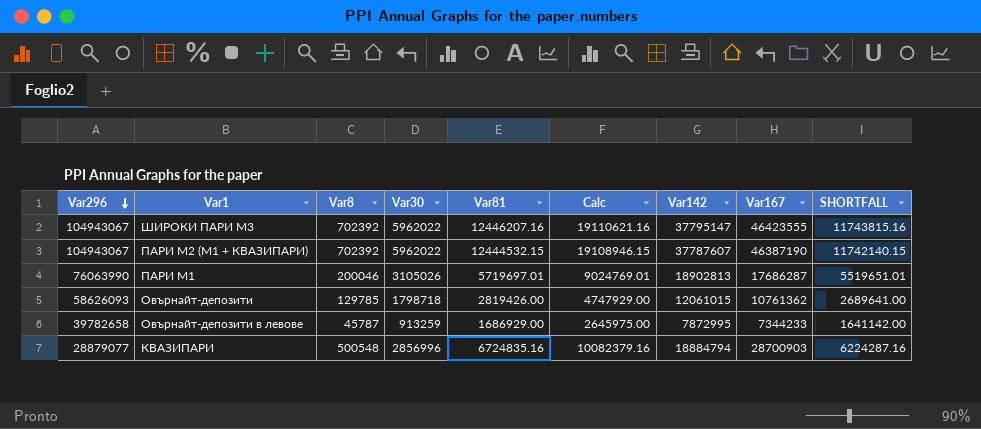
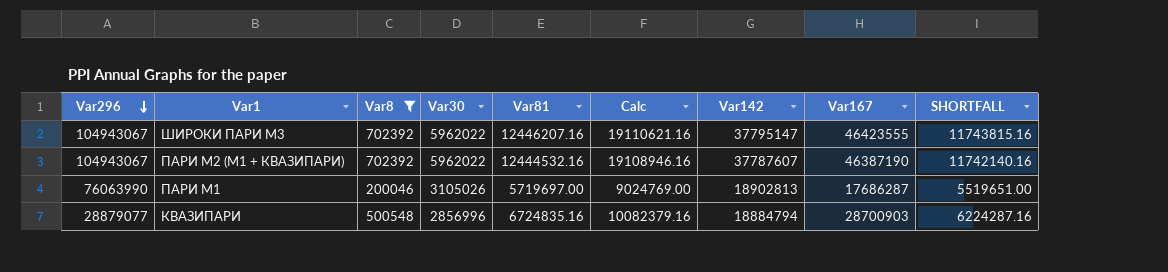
filter: none -> Var8 >= 200046
ПАРИ М2 (М1 + КВАЗИПАРИ) | Var81: 12444532.15 -> 12444532.16
ПАРИ М2 (М1 + КВАЗИПАРИ) | Calc: 19108946.15 -> 19108946.16
ПАРИ М2 (М1 + КВАЗИПАРИ) | SHORTFALL: 11742140.15 -> 11742140.16
ПАРИ М1 | Var81: 5719697.01 -> 5719697.00
ПАРИ М1 | Calc: 9024769.01 -> 9024769.00
ПАРИ М1 | SHORTFALL: 5519651.01 -> 5519651.00

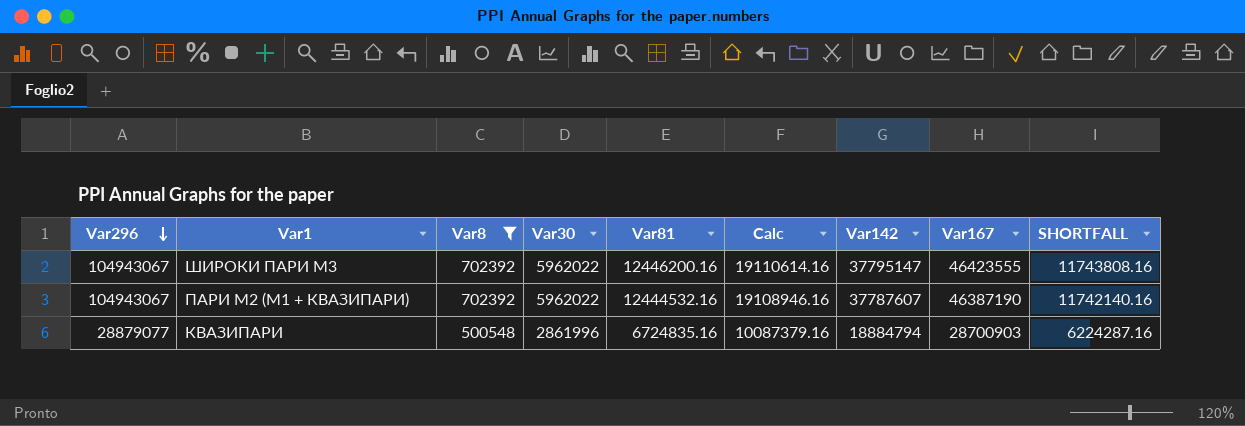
row ПАРИ М1: 76063990 | 200046 | 3105026 | 5719697.00 | 9024769.00 | 18902813 | 17686287 | 5519651.00 -> none
ШИРОКИ ПАРИ М3 | Var81: 12446207.16 -> 12446200.16
ШИРОКИ ПАРИ М3 | Calc: 19110621.16 -> 19110614.16
ШИРОКИ ПАРИ М3 | SHORTFALL: 11743815.16 -> 11743808.16
КВАЗИПАРИ | Var30: 2856996 -> 2861996
КВАЗИПАРИ | Calc: 10082379.16 -> 10087379.16

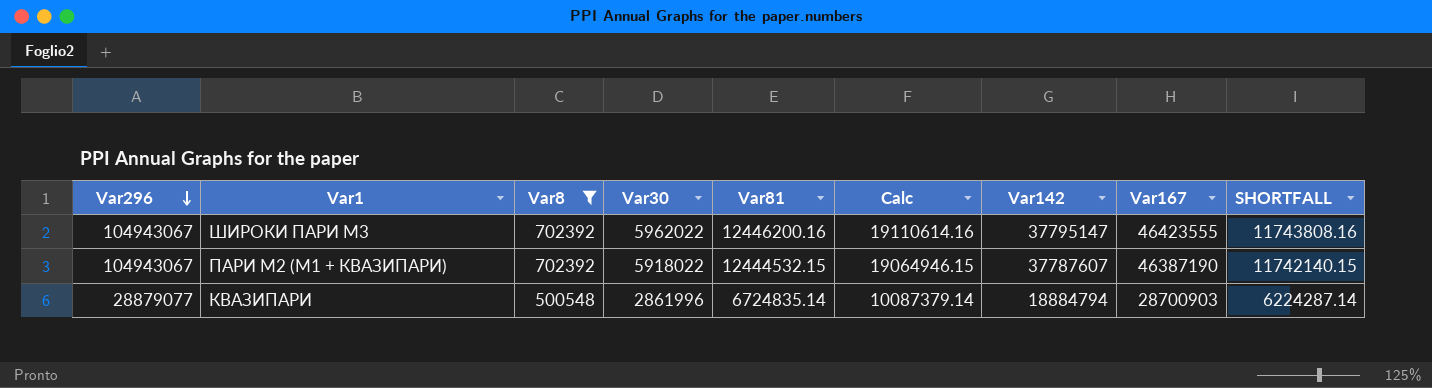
ПАРИ М2 (М1 + КВАЗИПАРИ) | Var30: 5962022 -> 5918022
ПАРИ М2 (М1 + КВАЗИПАРИ) | Var81: 12444532.16 -> 12444532.15
ПАРИ М2 (М1 + КВАЗИПАРИ) | Calc: 19108946.16 -> 19064946.15
ПАРИ М2 (М1 + КВАЗИПАРИ) | SHORTFALL: 11742140.16 -> 11742140.15
КВАЗИПАРИ | Var81: 6724835.16 -> 6724835.14
КВАЗИПАРИ | Calc: 10087379.16 -> 10087379.14
КВАЗИПАРИ | SHORTFALL: 6224287.16 -> 6224287.14

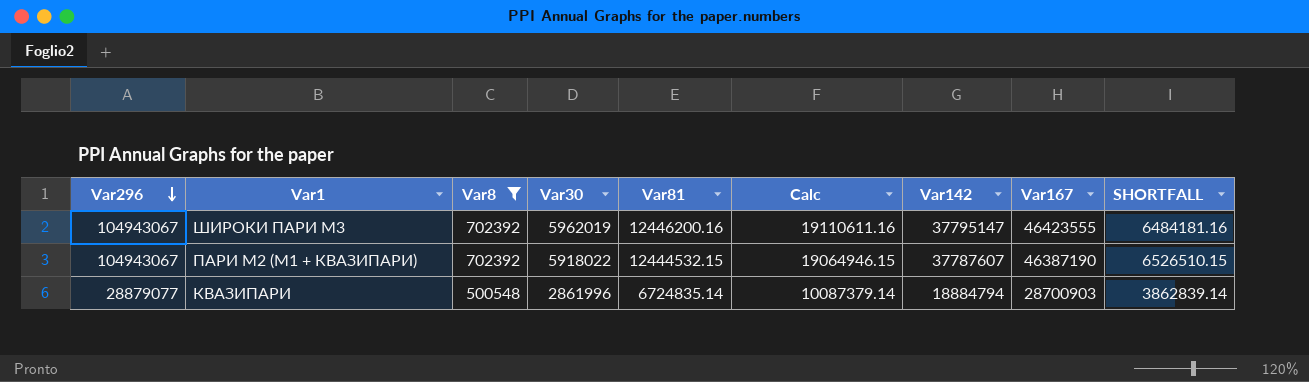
column SHORTFALL | formula: [Var81] - [Var8] -> [Var81] - [Var30]
ШИРОКИ ПАРИ М3 | Var30: 5962022 -> 5962019
ШИРОКИ ПАРИ М3 | Calc: 19110614.16 -> 19110611.16

